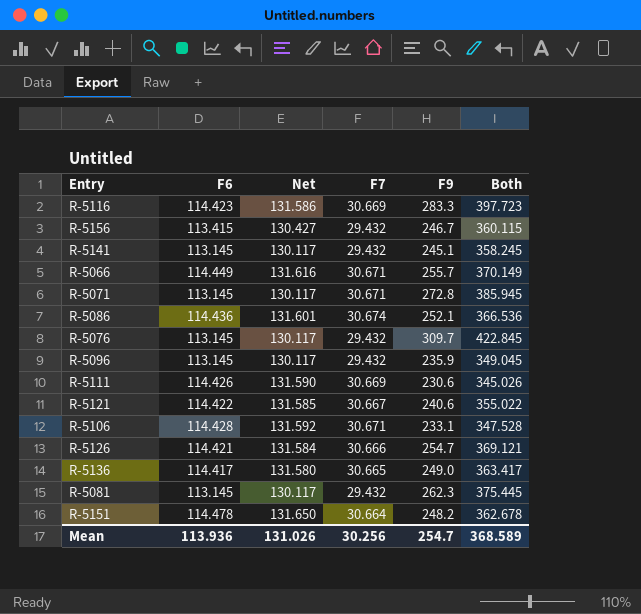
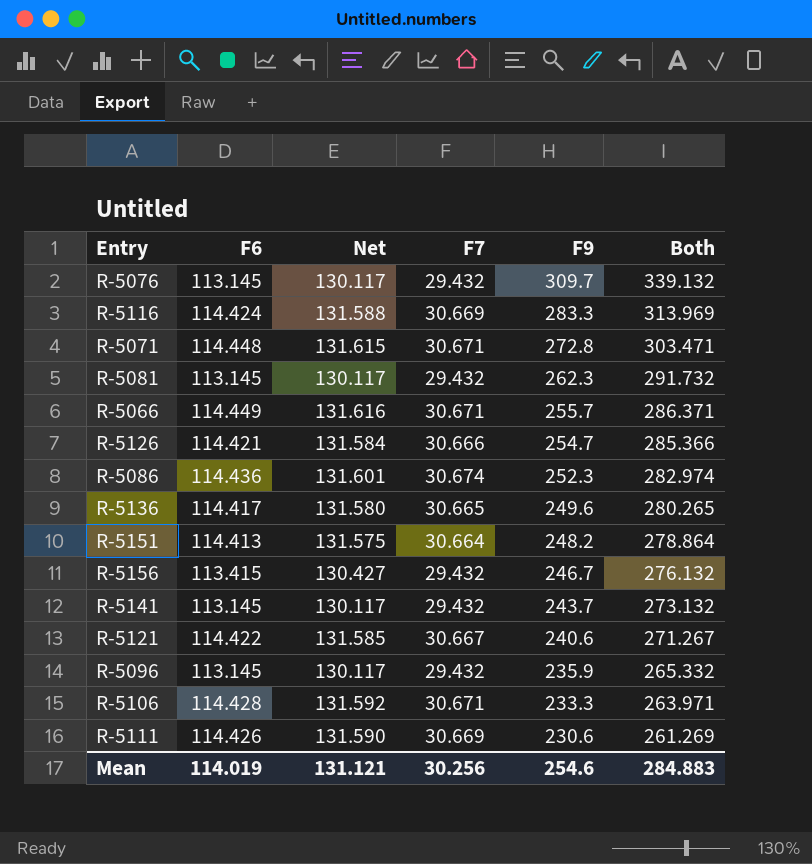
row order: none -> F9 descending
column Both | formula: [F6] + [F9] -> [F7] + [F9]
R-5116 | F6: 114.423 -> 114.424
R-5116 | Net: 131.586 -> 131.588
R-5071 | F6: 113.145 -> 114.448
R-5071 | Net: 130.117 -> 131.615
R-5086 | F9: 252.1 -> 252.3
R-5136 | F9: 249.0 -> 249.6
R-5151 | F6: 114.478 -> 114.413
R-5151 | Net: 131.650 -> 131.575
R-5141 | F9: 245.1 -> 243.7
R-5106 | F9: 233.1 -> 233.3
Mean | F6: 113.936 -> 114.019
Mean | Net: 131.026 -> 131.121
Mean | F9: 254.7 -> 254.6
Mean | Both: 368.589 -> 284.883

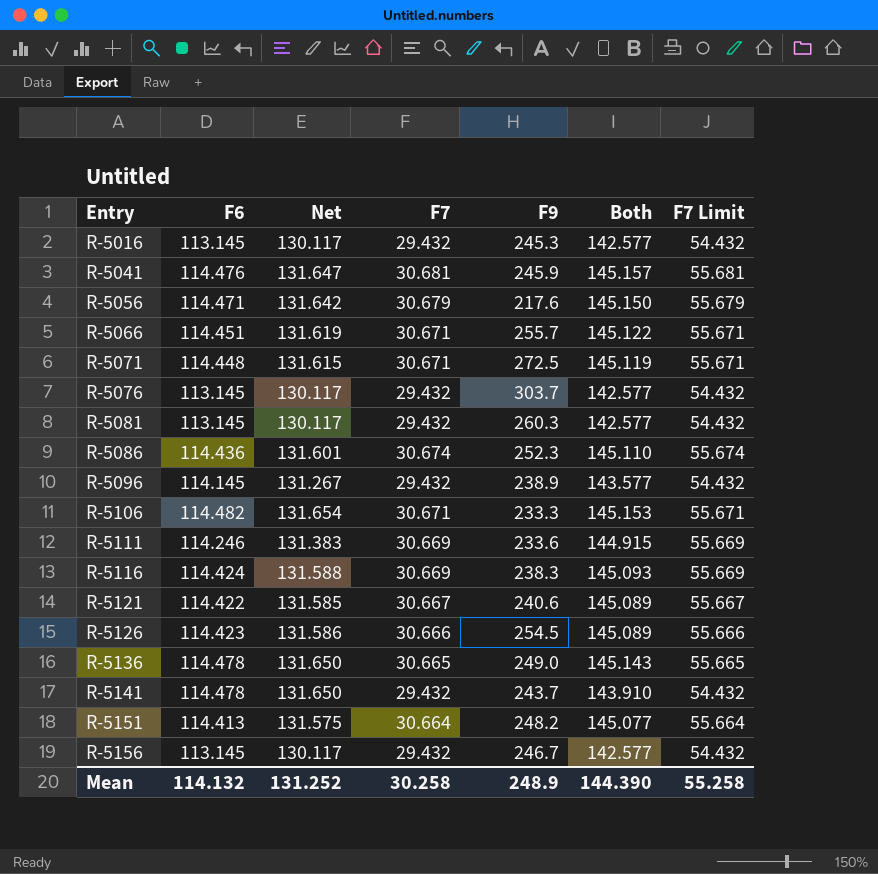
row order: F9 descending -> Entry ascending
column Both | formula: [F7] + [F9] -> [F6] + [F7]
column F7 Limit | formula: none -> [F7] + 25
row R-5016: none -> 113.145 | 130.117 | 29.432 | 245.3 | 142.577 | 54.432
row R-5041: none -> 114.476 | 131.647 | 30.681 | 245.9 | 145.157 | 55.681
row R-5056: none -> 114.471 | 131.642 | 30.679 | 217.6 | 145.150 | 55.679
R-5066 | F6: 114.449 -> 114.451
R-5066 | Net: 131.616 -> 131.619
R-5071 | F9: 272.8 -> 272.5
R-5076 | F9: 309.7 -> 303.7
R-5081 | F9: 262.3 -> 260.3
R-5096 | F6: 113.145 -> 114.145
R-5096 | Net: 130.117 -> 131.267
R-5096 | F9: 235.9 -> 238.9
R-5106 | F6: 114.428 -> 114.482
R-5106 | Net: 131.592 -> 131.654
R-5111 | F6: 114.426 -> 114.246
R-5111 | Net: 131.590 -> 131.383
R-5111 | F9: 230.6 -> 233.6
R-5116 | F9: 283.3 -> 238.3
R-5126 | F6: 114.421 -> 114.423
R-5126 | Net: 131.584 -> 131.586
R-5126 | F9: 254.7 -> 254.5
R-5136 | F6: 114.417 -> 114.478
R-5136 | Net: 131.580 -> 131.650
R-5136 | F9: 249.6 -> 249.0
R-5141 | F6: 113.145 -> 114.478
R-5141 | Net: 130.117 -> 131.650
R-5156 | F6: 113.415 -> 113.145
R-5156 | Net: 130.427 -> 130.117
Mean | F6: 114.019 -> 114.132
Mean | Net: 131.121 -> 131.252
Mean | F7: 30.256 -> 30.258
Mean | F9: 254.6 -> 248.9
Mean | Both: 284.883 -> 144.390

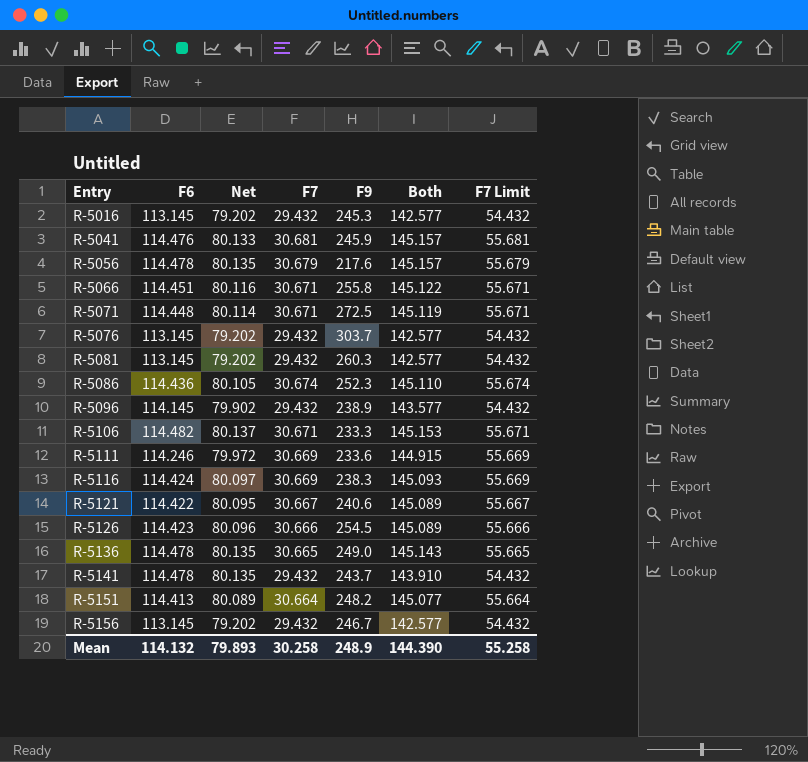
column Net | formula: [F6] * 1.15 -> [F6] * 0.7
R-5056 | F6: 114.471 -> 114.478
R-5056 | Both: 145.150 -> 145.157
R-5066 | F9: 255.7 -> 255.8
Mean | Net: 131.252 -> 79.893

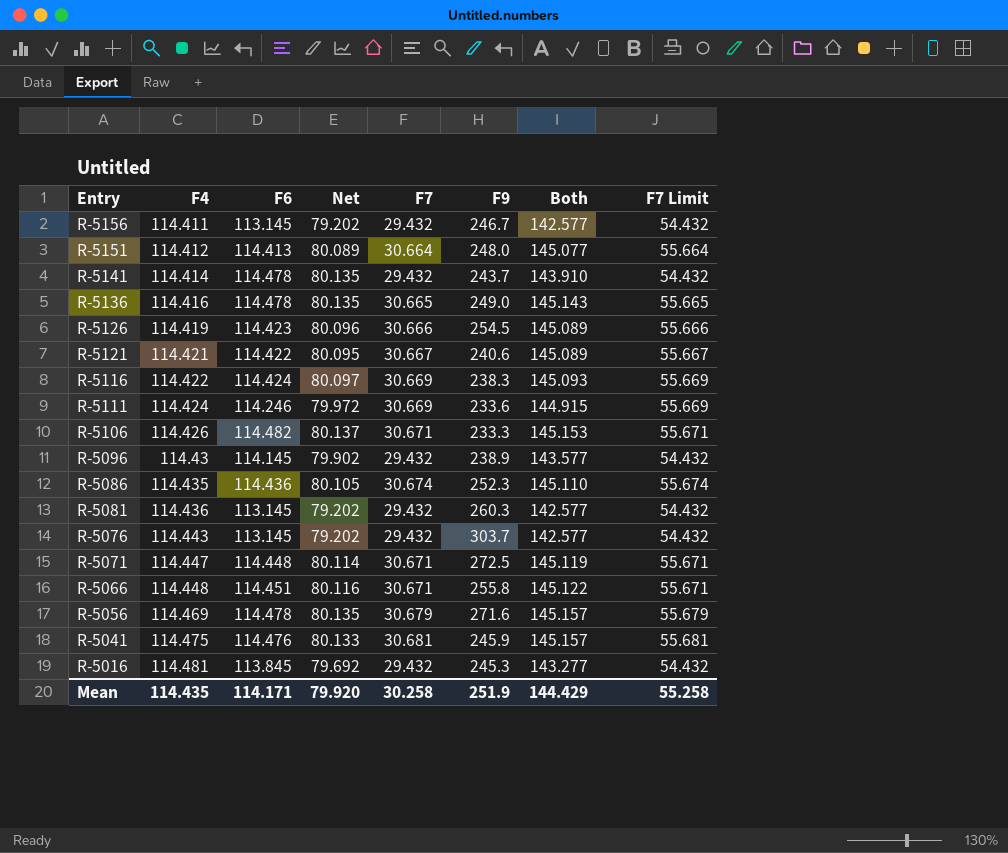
row order: Entry ascending -> Entry descending
column F4 | position: none -> 2
R-5151 | F9: 248.2 -> 248.0
R-5056 | F9: 217.6 -> 271.6
R-5016 | F6: 113.145 -> 113.845
R-5016 | Net: 79.202 -> 79.692
R-5016 | Both: 142.577 -> 143.277
Mean | F6: 114.132 -> 114.171
Mean | Net: 79.893 -> 79.920
Mean | F9: 248.9 -> 251.9
Mean | Both: 144.390 -> 144.429

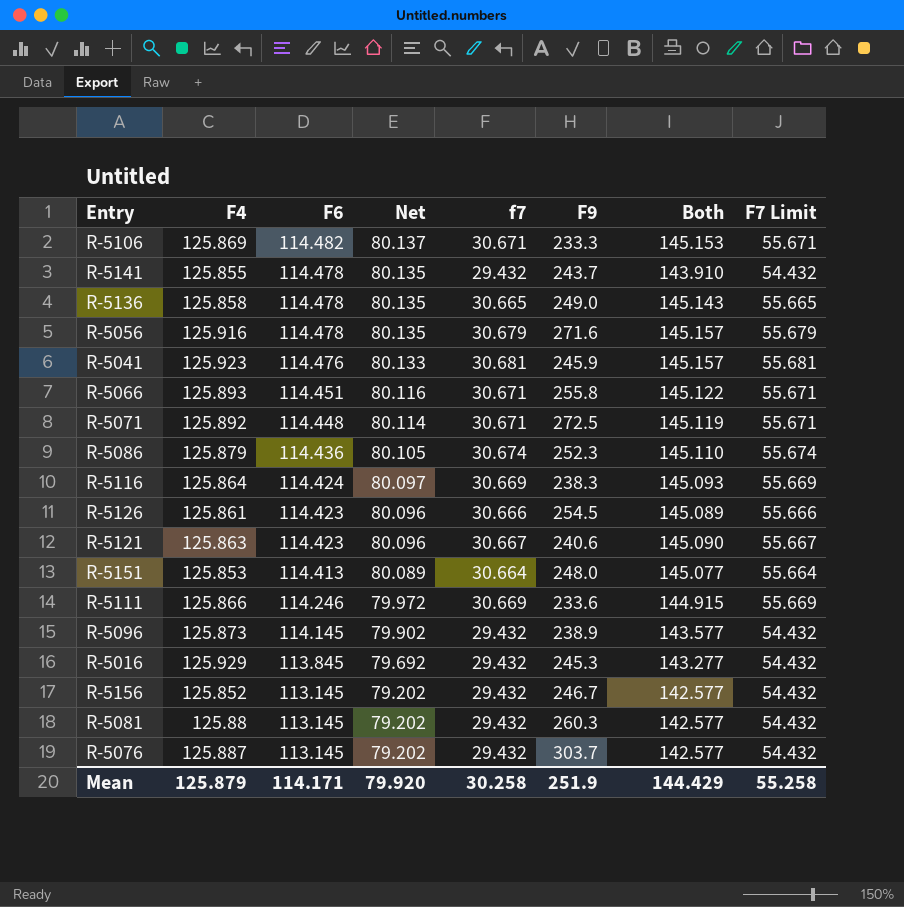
row order: Entry descending -> F6 descending
column name: F7 -> f7
R-5106 | F4: 114.426 -> 125.869
R-5141 | F4: 114.414 -> 125.855
R-5136 | F4: 114.416 -> 125.858
R-5056 | F4: 114.469 -> 125.916
R-5041 | F4: 114.475 -> 125.923
R-5066 | F4: 114.448 -> 125.893
R-5071 | F4: 114.447 -> 125.892
R-5086 | F4: 114.435 -> 125.879
R-5116 | F4: 114.422 -> 125.864
R-5126 | F4: 114.419 -> 125.861
R-5121 | F4: 114.421 -> 125.863
R-5121 | F6: 114.422 -> 114.423
R-5121 | Net: 80.095 -> 80.096
R-5121 | Both: 145.089 -> 145.090
R-5151 | F4: 114.412 -> 125.853
R-5111 | F4: 114.424 -> 125.866
R-5096 | F4: 114.43 -> 125.873
R-5016 | F4: 114.481 -> 125.929
R-5156 | F4: 114.411 -> 125.852
R-5081 | F4: 114.436 -> 125.88
R-5076 | F4: 114.443 -> 125.887
Mean | F4: 114.435 -> 125.879

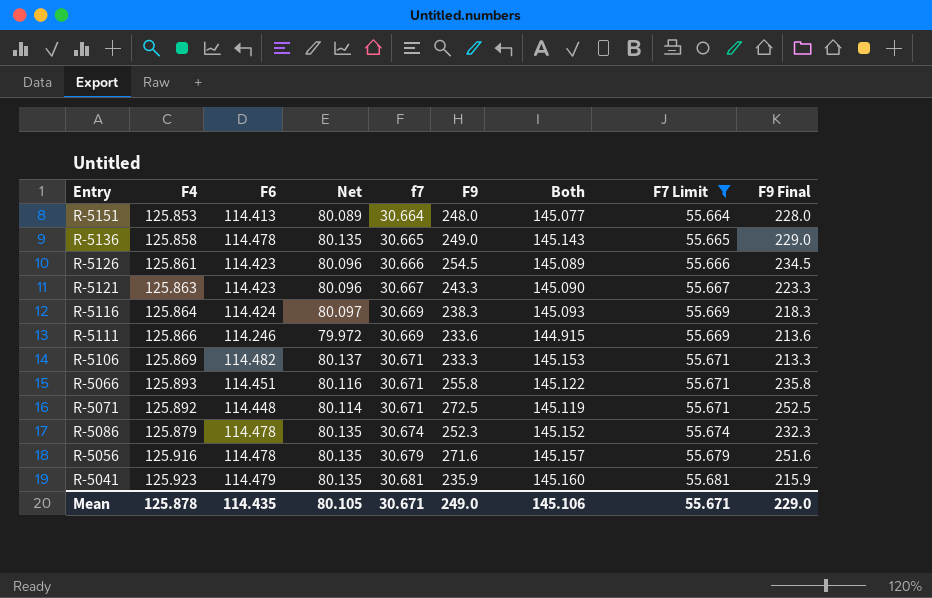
filter: none -> F7 Limit != 54.432
row order: F6 descending -> f7 ascending
column F9 Final | formula: none -> [F9] - 20
R-5121 | F9: 240.6 -> 243.3
R-5086 | F6: 114.436 -> 114.478
R-5086 | Net: 80.105 -> 80.135
R-5086 | Both: 145.110 -> 145.152
R-5041 | F6: 114.476 -> 114.479
R-5041 | Net: 80.133 -> 80.135
R-5041 | F9: 245.9 -> 235.9
R-5041 | Both: 145.157 -> 145.160
Mean | F4: 125.879 -> 125.878
Mean | F6: 114.171 -> 114.435
Mean | Net: 79.920 -> 80.105
Mean | f7: 30.258 -> 30.671
Mean | F9: 251.9 -> 249.0
Mean | Both: 144.429 -> 145.106
Mean | F7 Limit: 55.258 -> 55.671

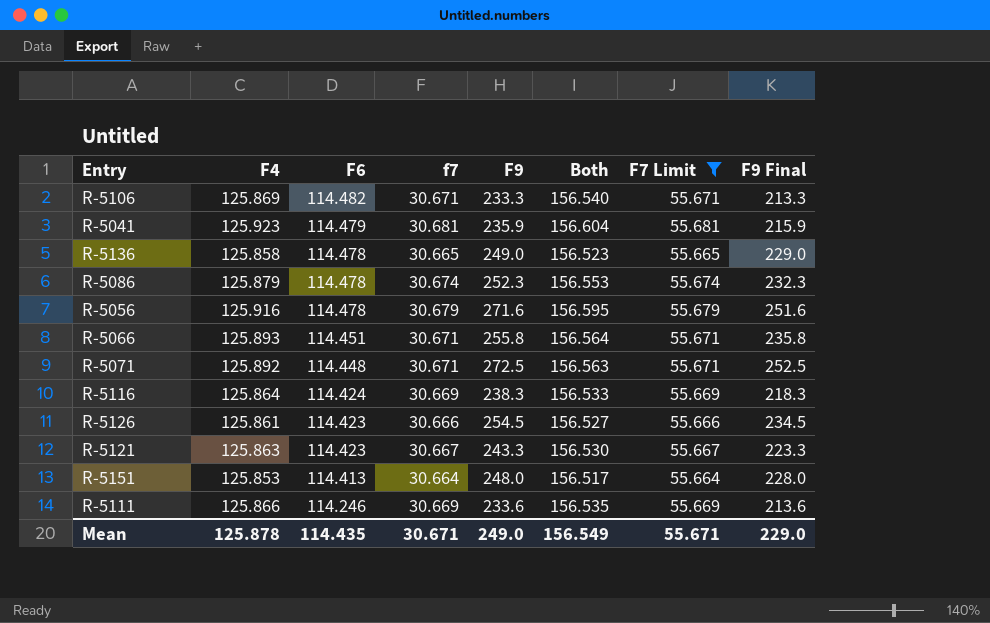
row order: f7 ascending -> F6 descending
column Net | formula: [F6] * 0.7 -> none
column Both | formula: [F6] + [f7] -> [F4] + [f7]
Mean | Both: 145.106 -> 156.549

